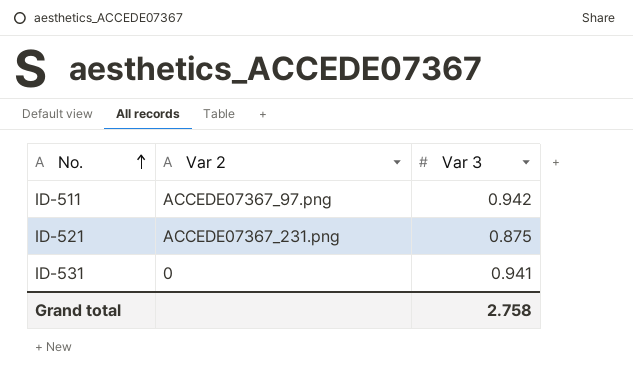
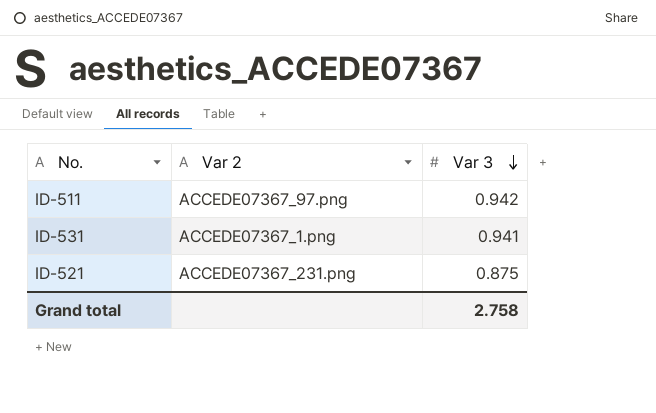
row order: No. ascending -> Var 3 descending
ID-531 | Var 2: 0 -> ACCEDE07367_1.png

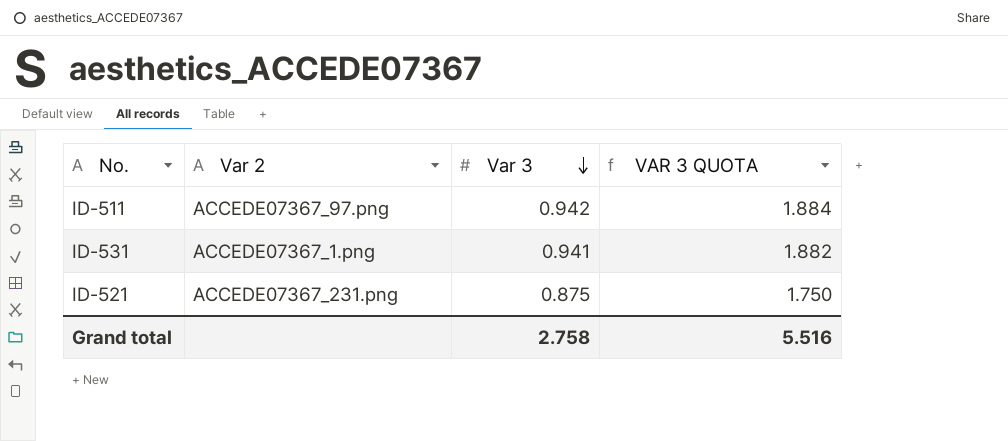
column VAR 3 QUOTA | formula: none -> [Var 3] * 2

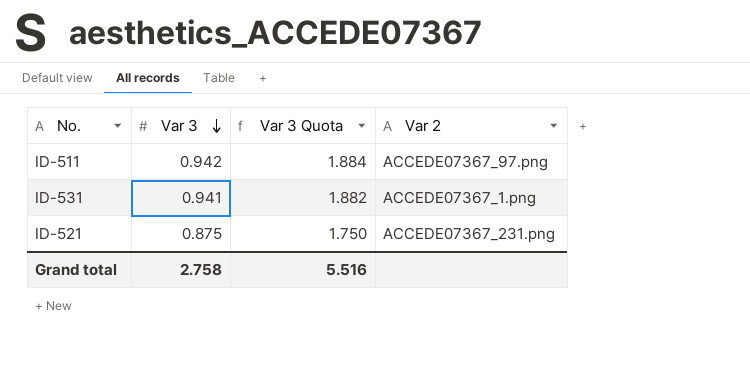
column name: VAR 3 QUOTA -> Var 3 Quota
column Var 2 | position: 2 -> 4

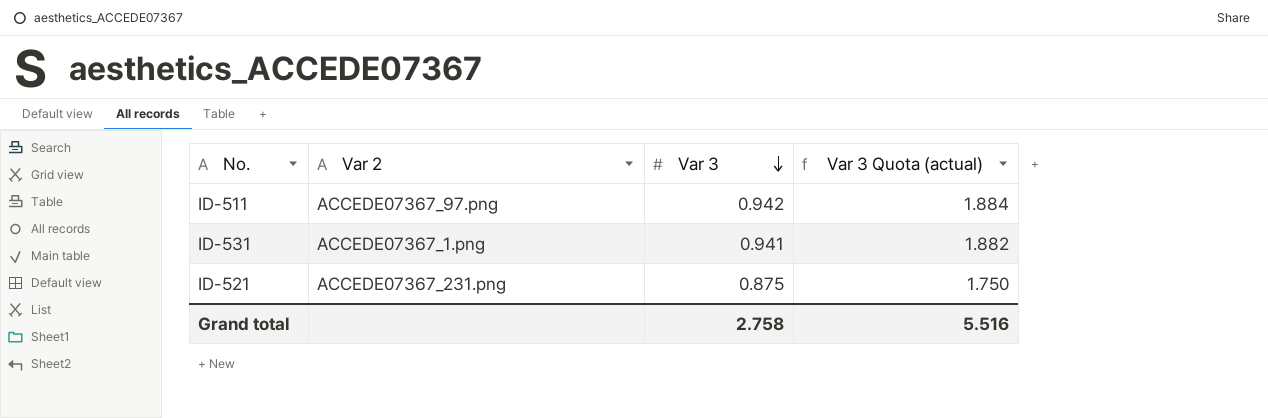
column Var 2 | position: 4 -> 2
column name: Var 3 Quota -> Var 3 Quota (actual)

